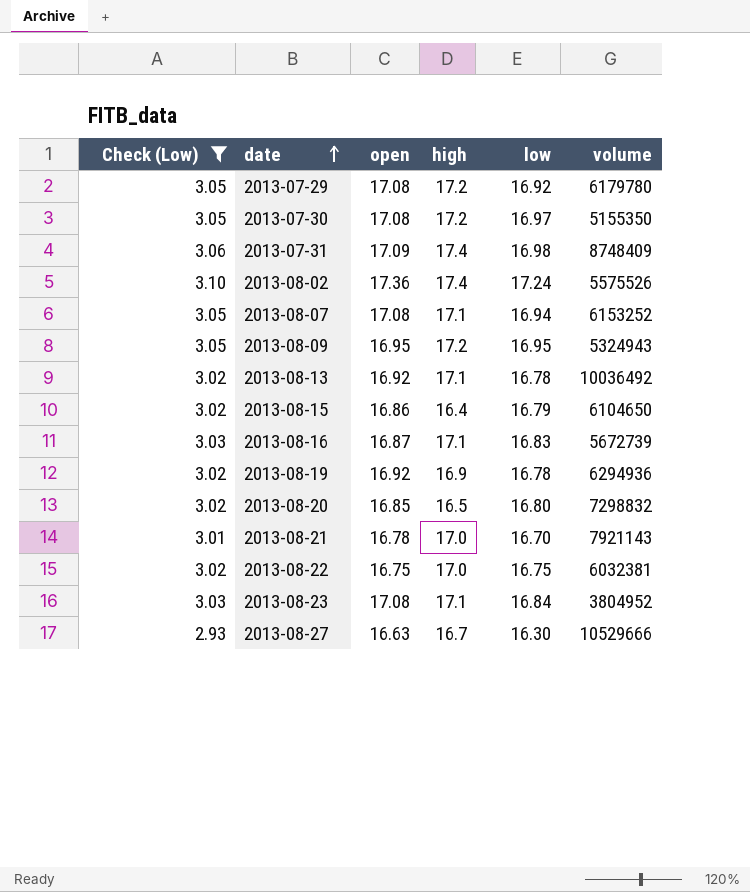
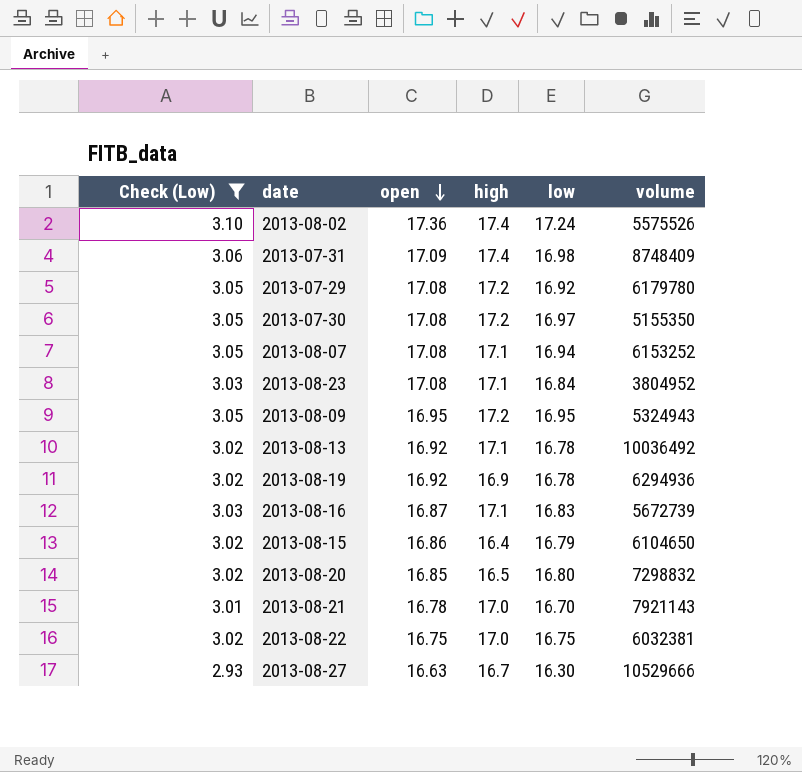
row order: date ascending -> open descending

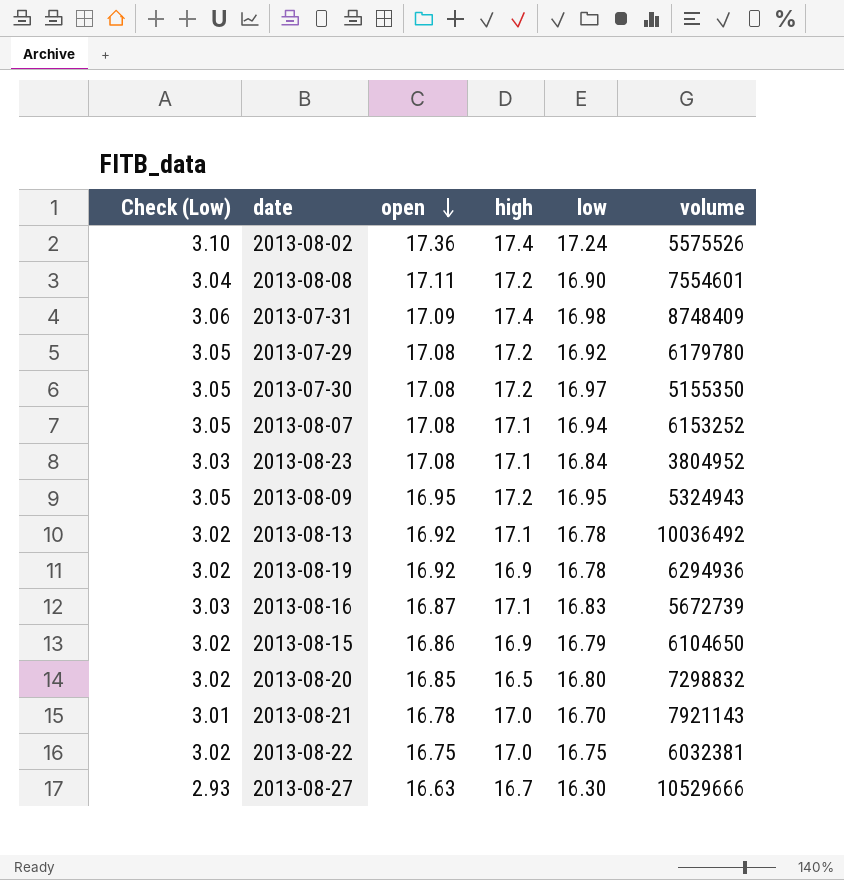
filter: Check (Low) != 3.04 -> none
2013-08-15 | high: 16.4 -> 16.9

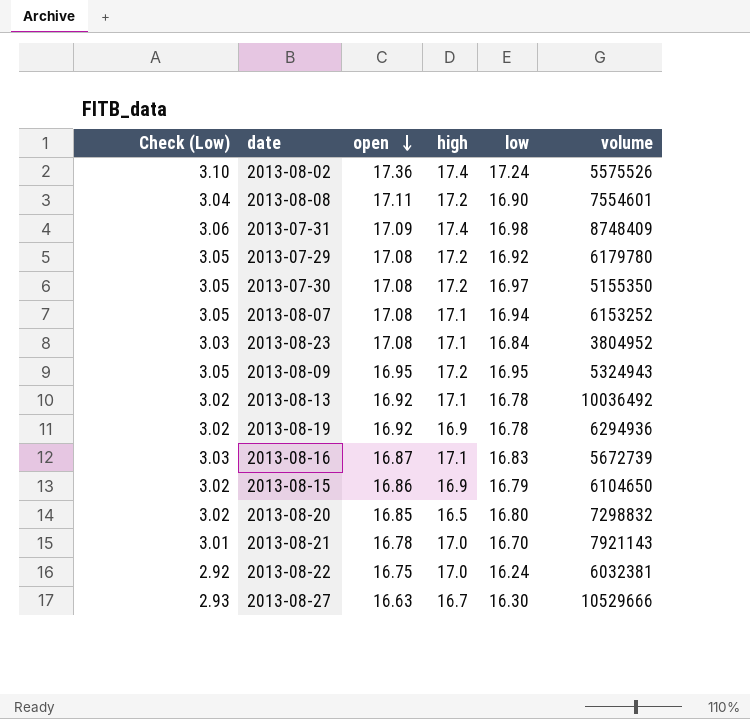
2013-08-22 | Check (Low): 3.02 -> 2.92
2013-08-22 | low: 16.75 -> 16.24

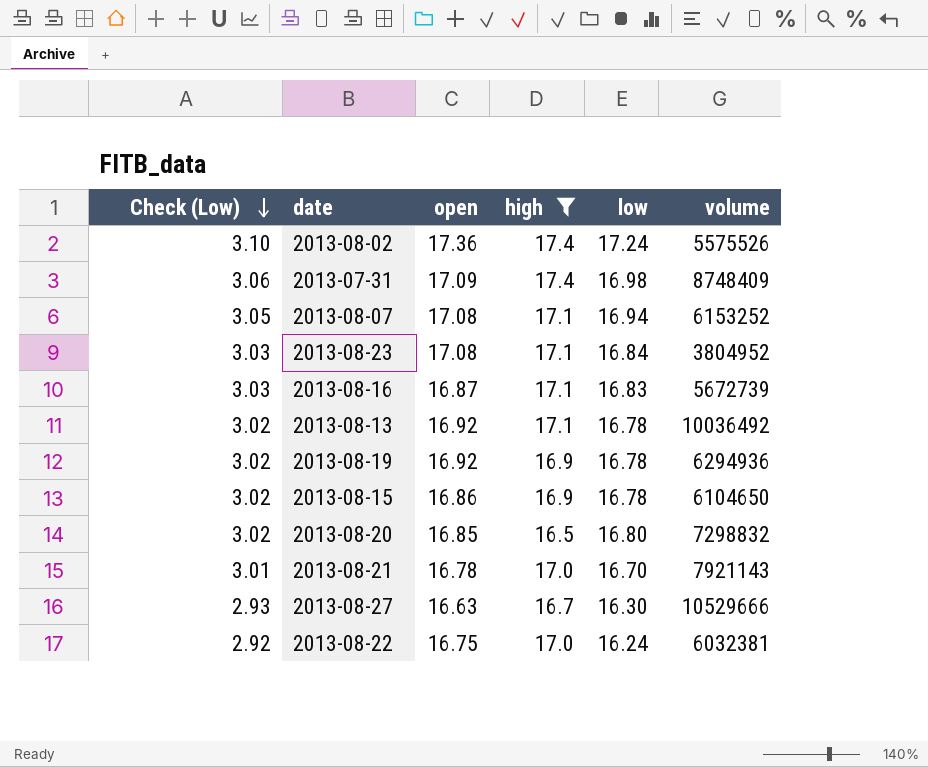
filter: none -> high != 17.2
row order: open descending -> Check (Low) descending
2013-08-15 | low: 16.79 -> 16.78

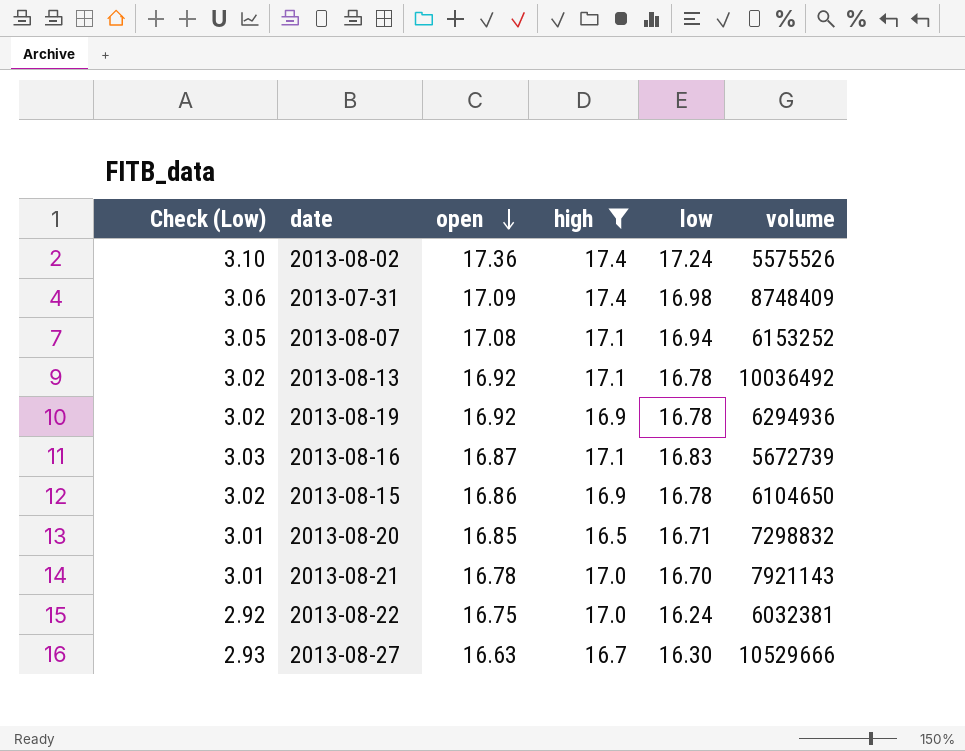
row order: Check (Low) descending -> open descending
row 2013-08-23: 3.03 | 17.08 | 17.1 | 16.84 | 3804952 -> none
2013-08-20 | Check (Low): 3.02 -> 3.01
2013-08-20 | low: 16.80 -> 16.71

